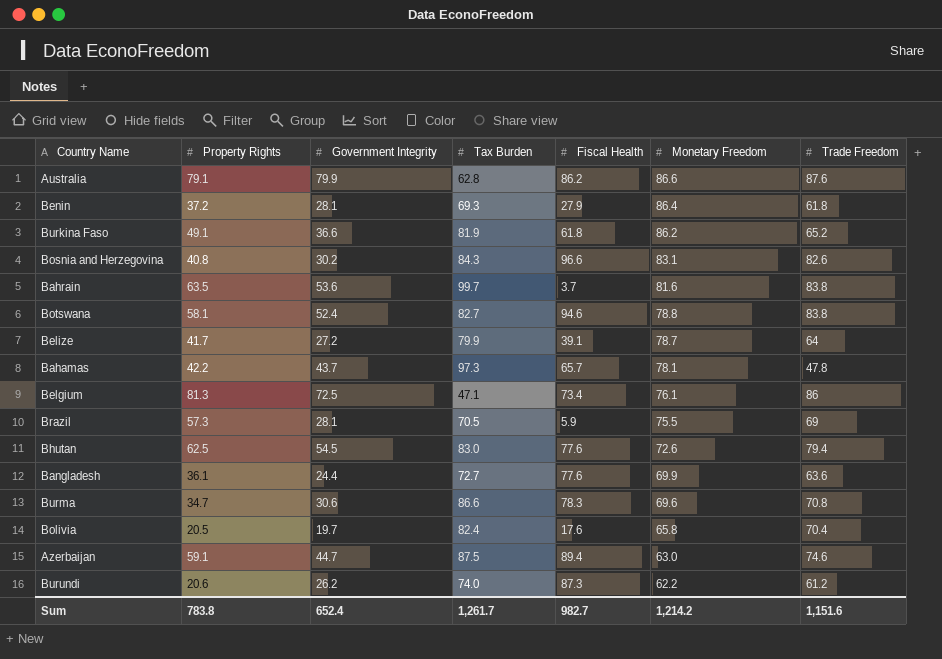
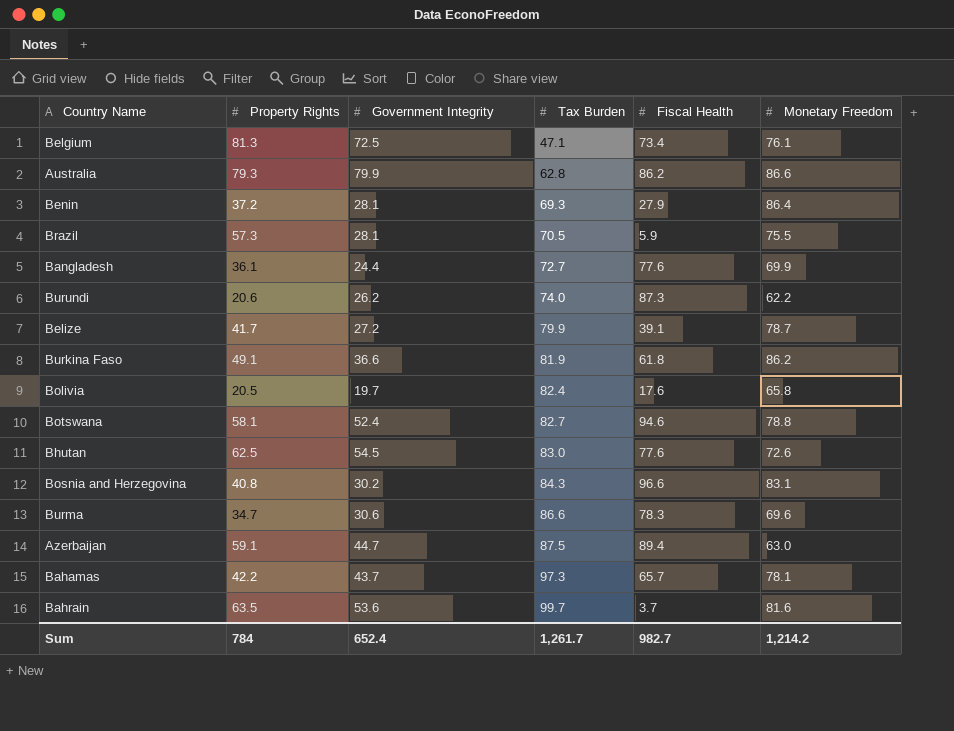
row order: Monetary Freedom descending -> Tax Burden ascending
column Trade Freedom | position: 7 -> none
Australia | Property Rights: 79.1 -> 79.3
Sum | Property Rights: 783.8 -> 784

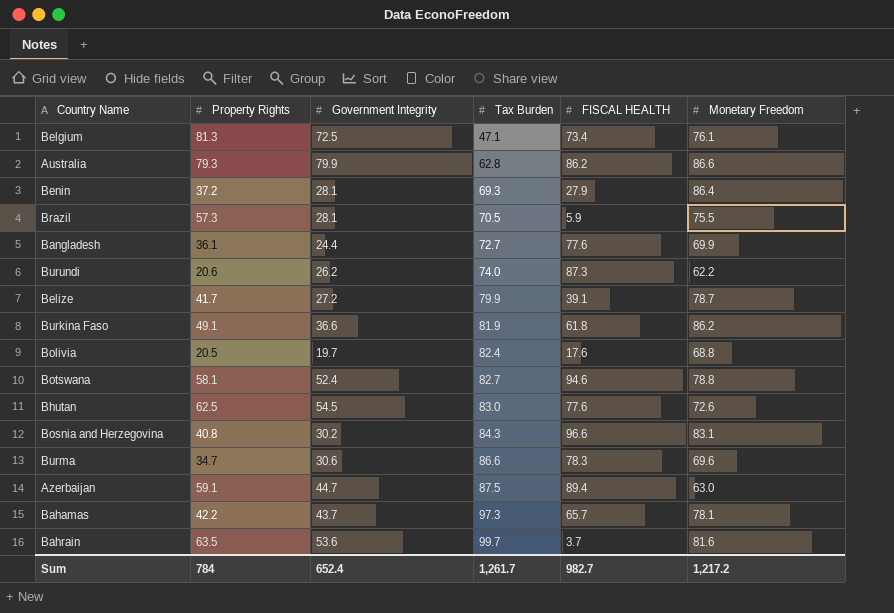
column name: Fiscal Health -> FISCAL HEALTH
Bolivia | Monetary Freedom: 65.8 -> 68.8
Sum | Monetary Freedom: 1,214.2 -> 1,217.2

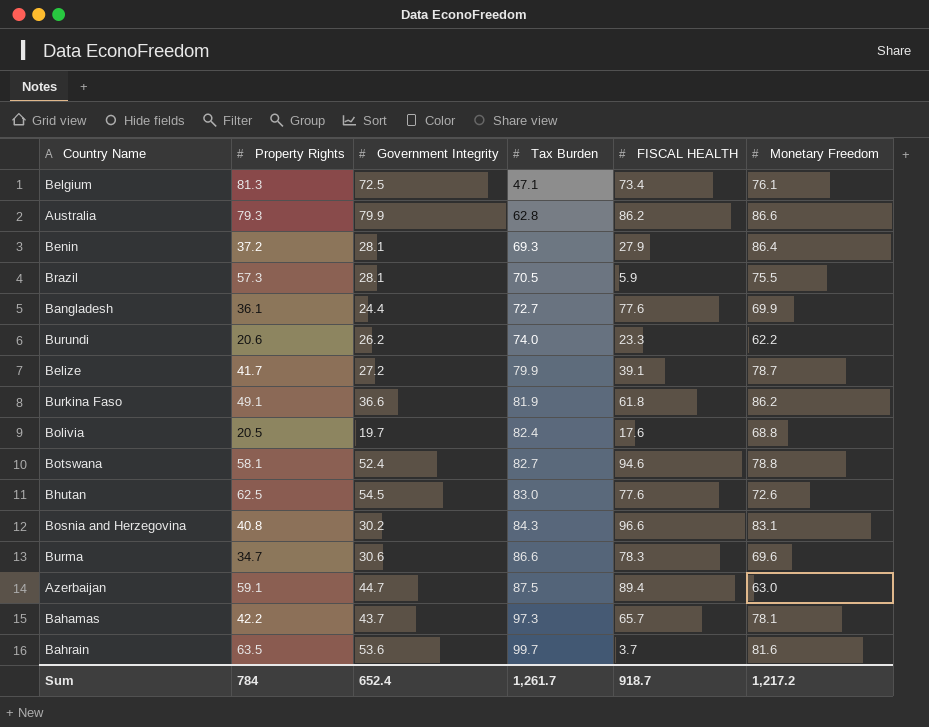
Burundi | FISCAL HEALTH: 87.3 -> 23.3
Sum | FISCAL HEALTH: 982.7 -> 918.7

